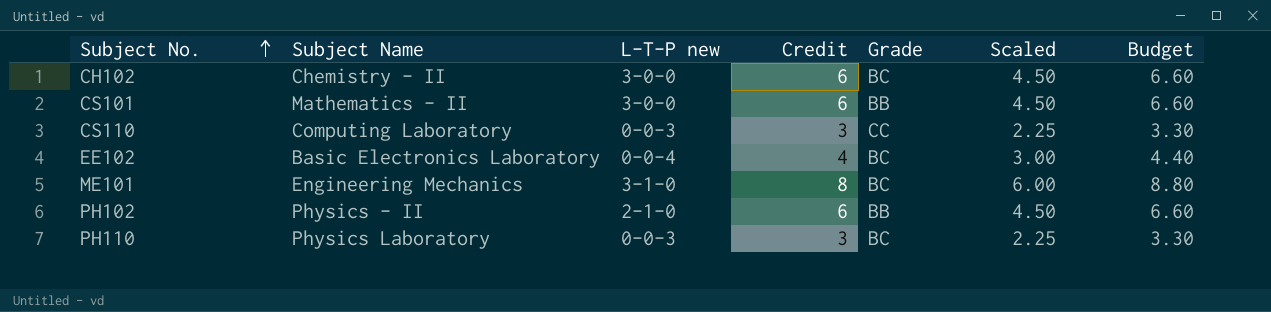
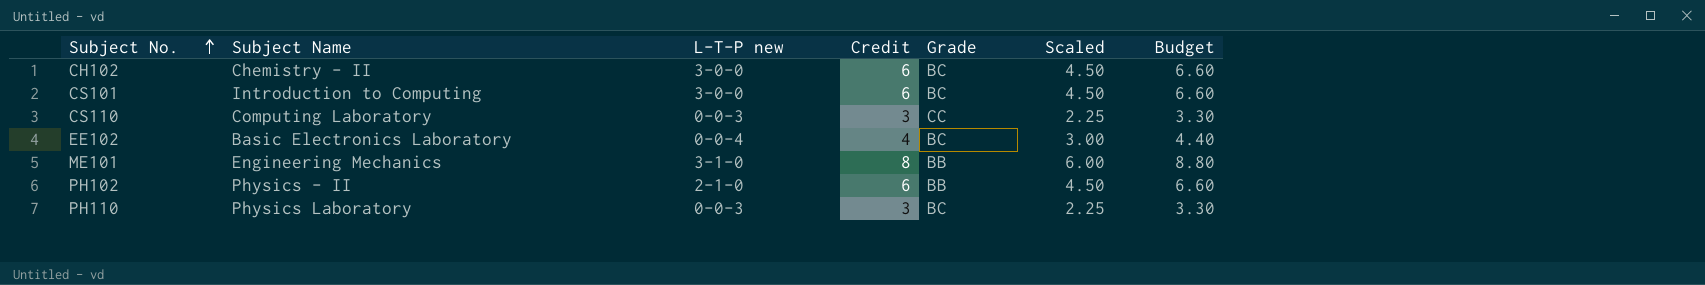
CS101 | Subject Name: Mathematics - II -> Introduction to Computing
CS101 | Grade: BB -> BC
ME101 | Grade: BC -> BB

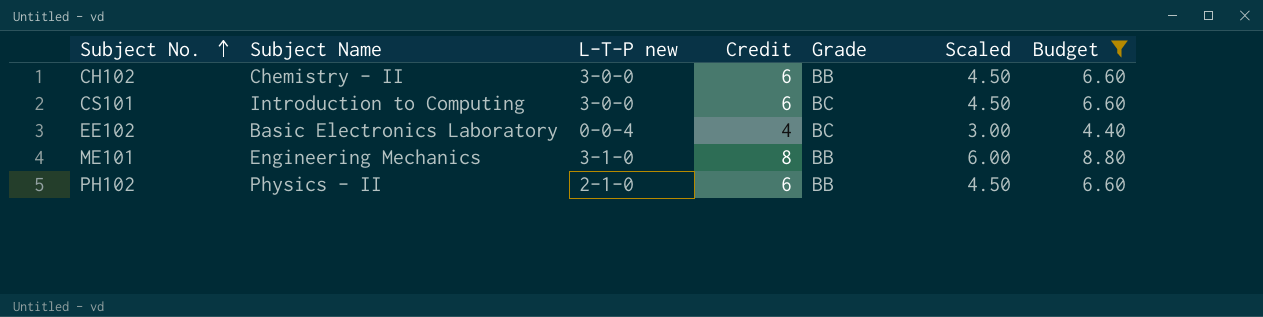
filter: none -> Budget != 3.30
CH102 | Grade: BC -> BB

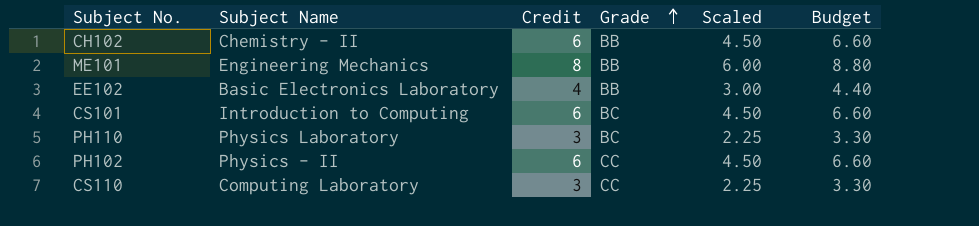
filter: Budget != 3.30 -> none
row order: Subject No. ascending -> Grade ascending
column L-T-P new | position: 3 -> none
EE102 | Grade: BC -> BB
PH102 | Grade: BB -> CC

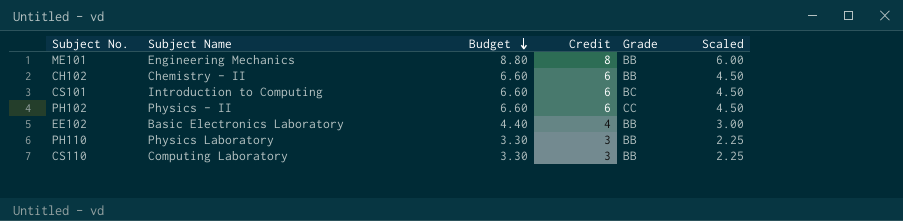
row order: Grade ascending -> Budget descending
column Budget | position: 6 -> 3
PH110 | Grade: BC -> BB
CS110 | Grade: CC -> BB

